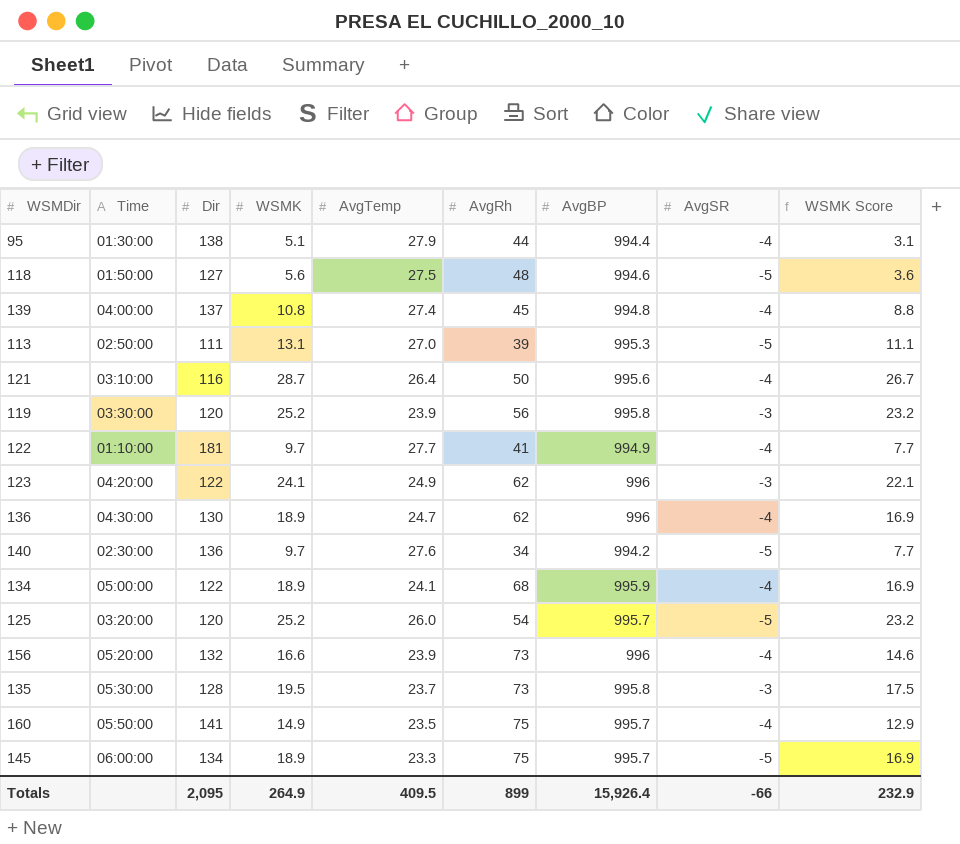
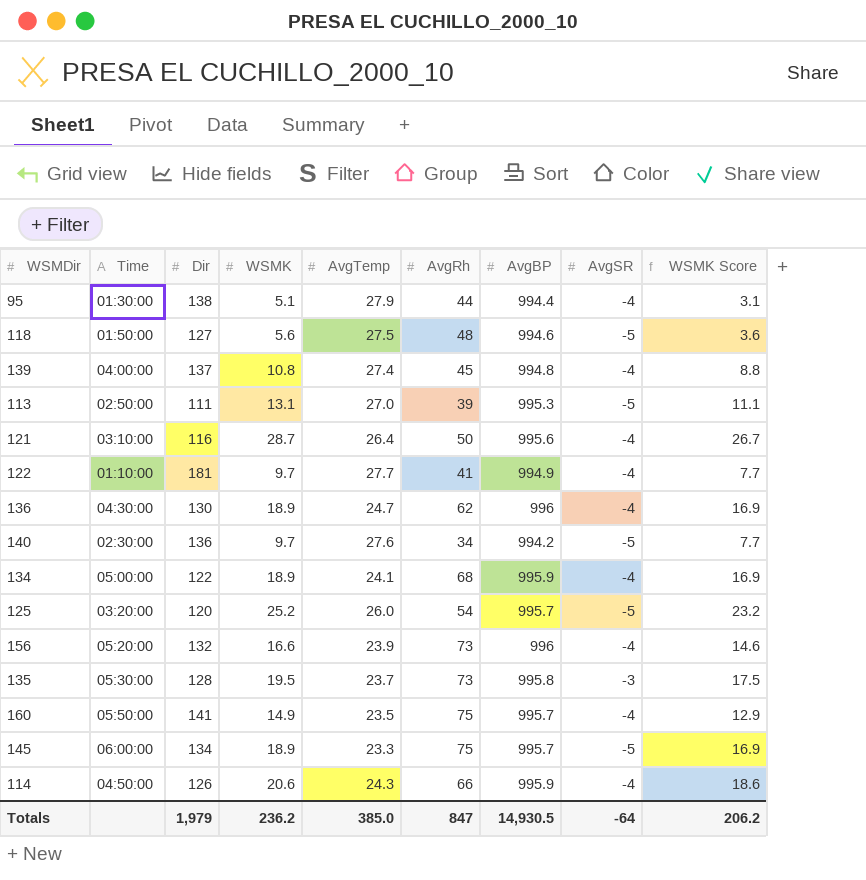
row 119: 03:30:00 | 120 | 25.2 | 23.9 | 56 | 995.8 | -3 | 23.2 -> none
row 123: 04:20:00 | 122 | 24.1 | 24.9 | 62 | 996 | -3 | 22.1 -> none
row 114: none -> 04:50:00 | 126 | 20.6 | 24.3 | 66 | 995.9 | -4 | 18.6
Totals | Dir: 2,095 -> 1,979
Totals | WSMK: 264.9 -> 236.2
Totals | AvgTemp: 409.5 -> 385.0
Totals | AvgRh: 899 -> 847
Totals | AvgBP: 15,926.4 -> 14,930.5
Totals | AvgSR: -66 -> -64
Totals | WSMK Score: 232.9 -> 206.2

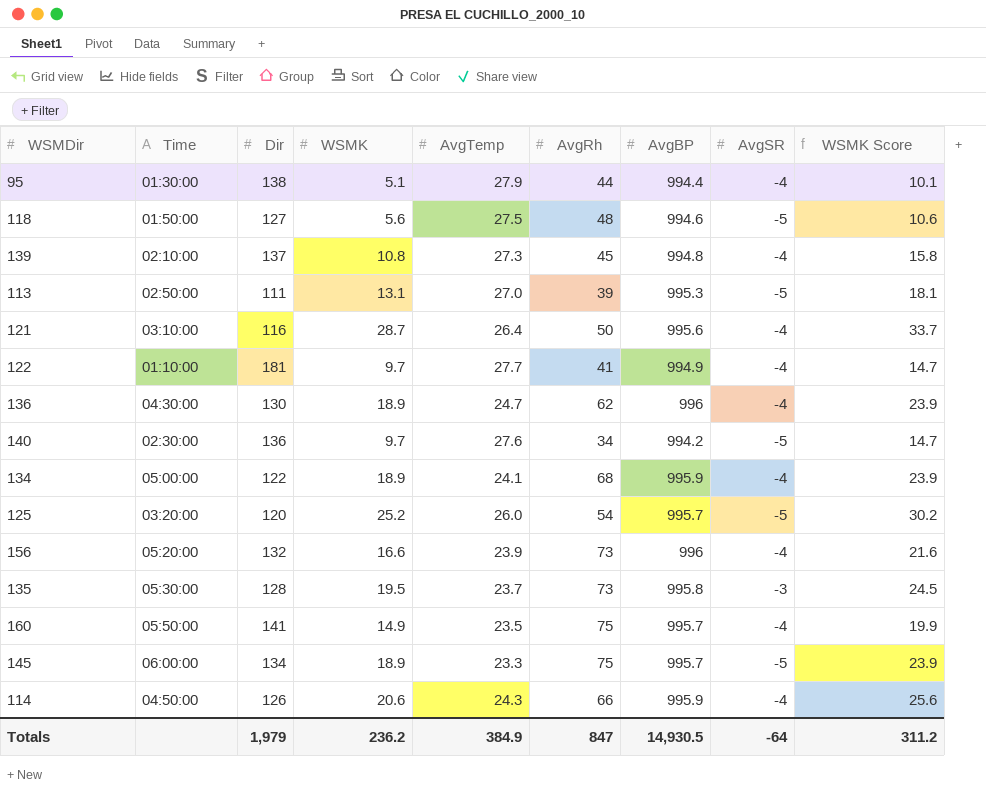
column WSMK Score | formula: [WSMK] - 2 -> [WSMK] + 5
139 | Time: 04:00:00 -> 02:10:00
139 | AvgTemp: 27.4 -> 27.3
Totals | AvgTemp: 385.0 -> 384.9
Totals | WSMK Score: 206.2 -> 311.2

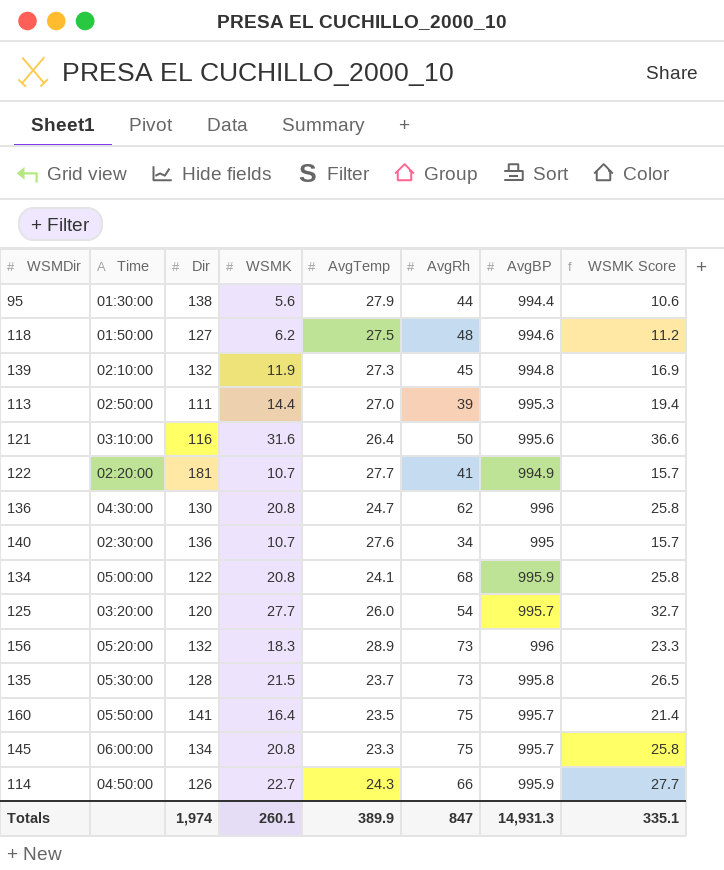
column AvgSR | position: 8 -> none
95 | WSMK: 5.1 -> 5.6
95 | WSMK Score: 10.1 -> 10.6
118 | WSMK: 5.6 -> 6.2
118 | WSMK Score: 10.6 -> 11.2
139 | Dir: 137 -> 132
139 | WSMK: 10.8 -> 11.9
139 | WSMK Score: 15.8 -> 16.9
113 | WSMK: 13.1 -> 14.4
113 | WSMK Score: 18.1 -> 19.4
121 | WSMK: 28.7 -> 31.6
121 | WSMK Score: 33.7 -> 36.6
122 | Time: 01:10:00 -> 02:20:00
122 | WSMK: 9.7 -> 10.7
122 | WSMK Score: 14.7 -> 15.7
136 | WSMK: 18.9 -> 20.8
136 | WSMK Score: 23.9 -> 25.8
140 | WSMK: 9.7 -> 10.7
140 | AvgBP: 994.2 -> 995
140 | WSMK Score: 14.7 -> 15.7
134 | WSMK: 18.9 -> 20.8
134 | WSMK Score: 23.9 -> 25.8
125 | WSMK: 25.2 -> 27.7
125 | WSMK Score: 30.2 -> 32.7
156 | WSMK: 16.6 -> 18.3
156 | AvgTemp: 23.9 -> 28.9
156 | WSMK Score: 21.6 -> 23.3
135 | WSMK: 19.5 -> 21.5
135 | WSMK Score: 24.5 -> 26.5
160 | WSMK: 14.9 -> 16.4
160 | WSMK Score: 19.9 -> 21.4
145 | WSMK: 18.9 -> 20.8
145 | WSMK Score: 23.9 -> 25.8
114 | WSMK: 20.6 -> 22.7
114 | WSMK Score: 25.6 -> 27.7
Totals | Dir: 1,979 -> 1,974
Totals | WSMK: 236.2 -> 260.1
Totals | AvgTemp: 384.9 -> 389.9
Totals | AvgBP: 14,930.5 -> 14,931.3
Totals | WSMK Score: 311.2 -> 335.1

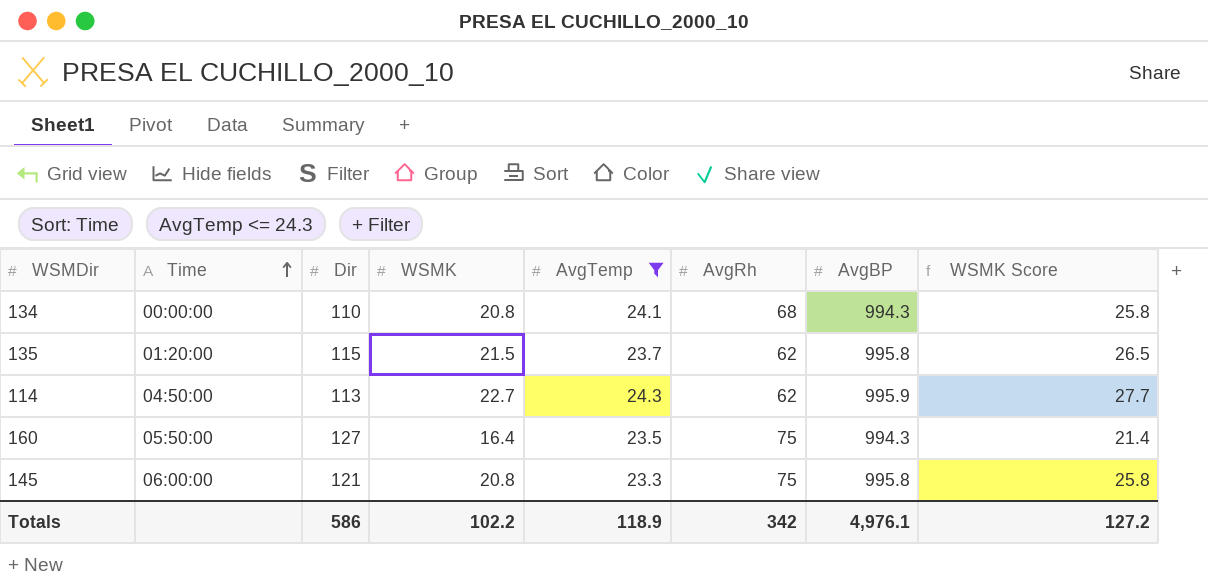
filter: none -> AvgTemp <= 24.3
row order: none -> Time ascending
134 | Time: 05:00:00 -> 00:00:00
134 | Dir: 122 -> 110
134 | AvgBP: 995.9 -> 994.3
135 | Time: 05:30:00 -> 01:20:00
135 | Dir: 128 -> 115
135 | AvgRh: 73 -> 62
114 | Dir: 126 -> 113
114 | AvgRh: 66 -> 62
160 | Dir: 141 -> 127
160 | AvgBP: 995.7 -> 994.3
145 | Dir: 134 -> 121
145 | AvgBP: 995.7 -> 995.8
Totals | Dir: 1,974 -> 586
Totals | WSMK: 260.1 -> 102.2
Totals | AvgTemp: 389.9 -> 118.9
Totals | AvgRh: 847 -> 342
Totals | AvgBP: 14,931.3 -> 4,976.1
Totals | WSMK Score: 335.1 -> 127.2

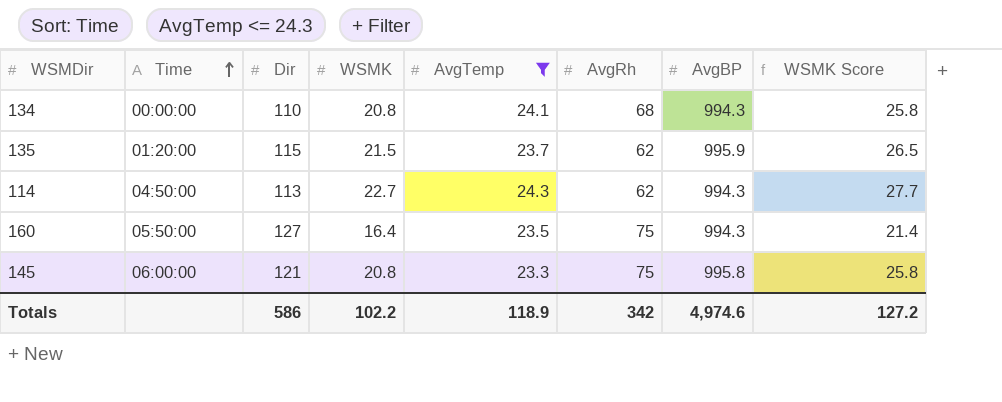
135 | AvgBP: 995.8 -> 995.9
114 | AvgBP: 995.9 -> 994.3
Totals | AvgBP: 4,976.1 -> 4,974.6

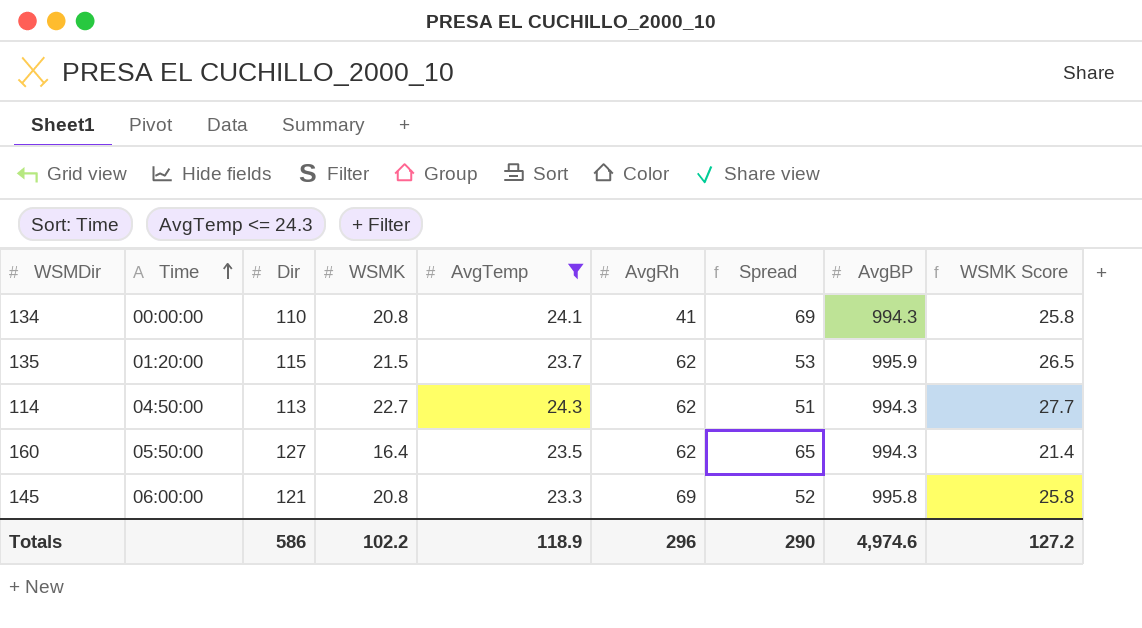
column Spread | formula: none -> [Dir] - [AvgRh]
134 | AvgRh: 68 -> 41
160 | AvgRh: 75 -> 62
145 | AvgRh: 75 -> 69
Totals | AvgRh: 342 -> 296

